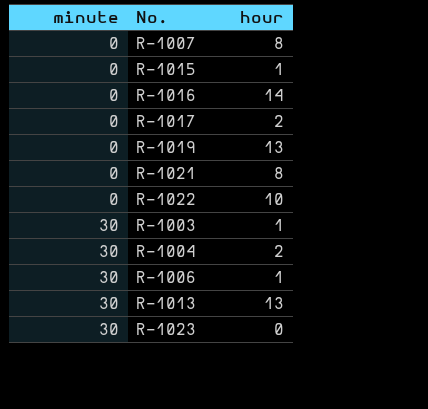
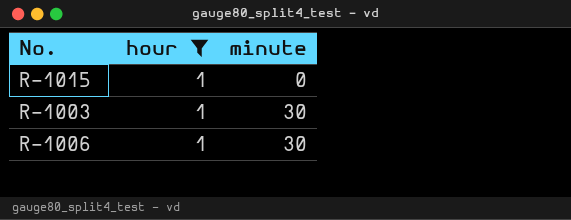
filter: none -> hour = 1
column minute | position: 1 -> 3

